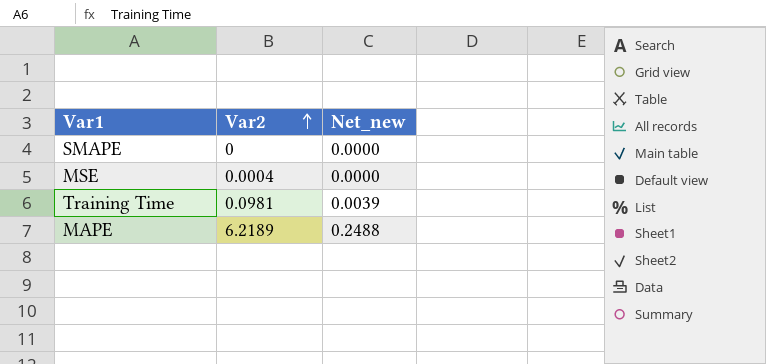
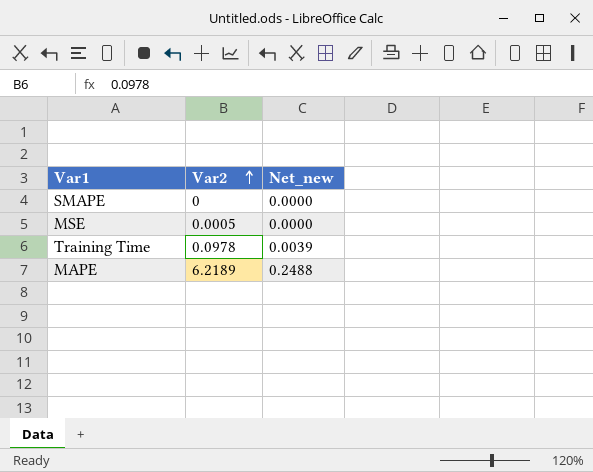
MSE | Var2: 0.0004 -> 0.0005
Training Time | Var2: 0.0981 -> 0.0978

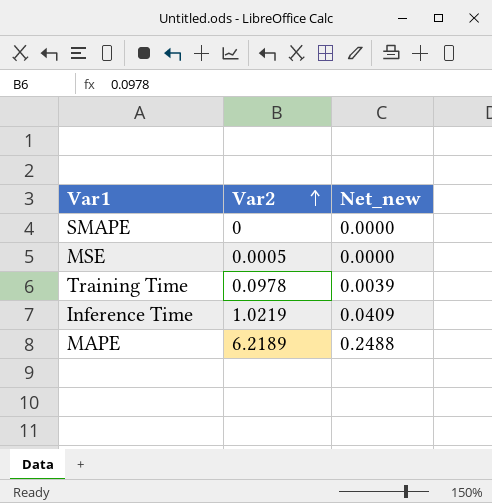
row Inference Time: none -> 1.0219 | 0.0409

